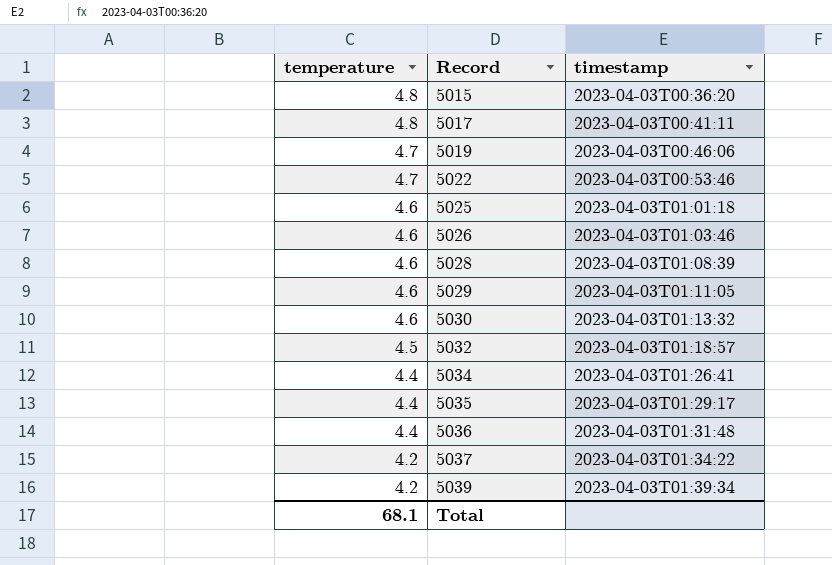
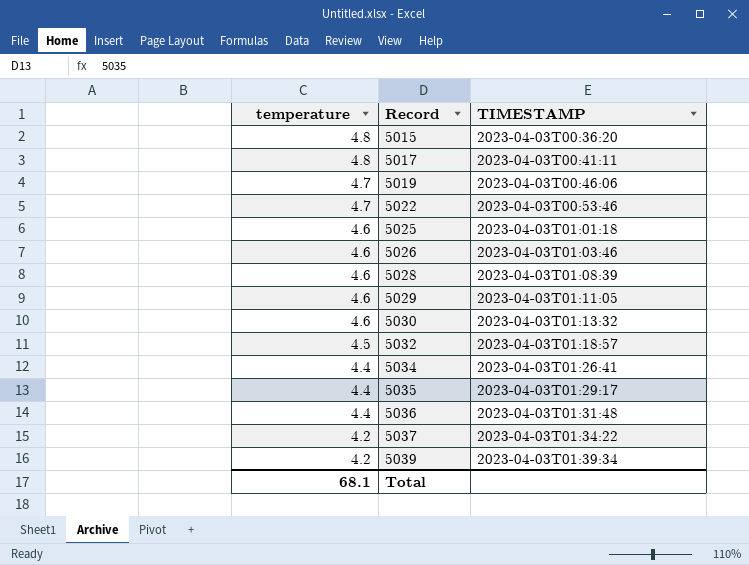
column name: timestamp -> TIMESTAMP

